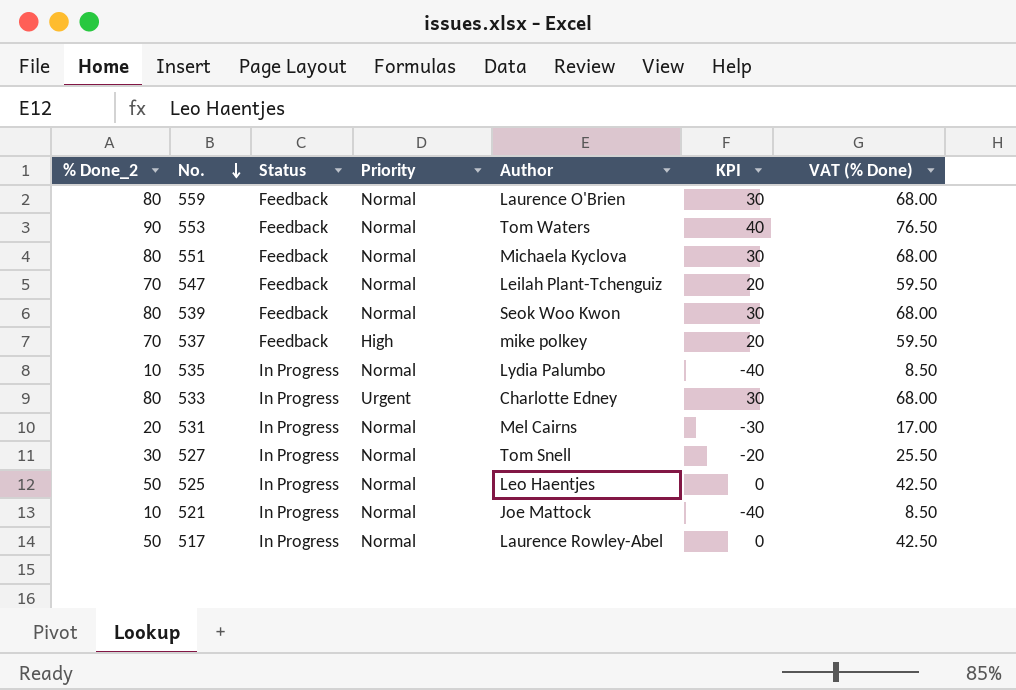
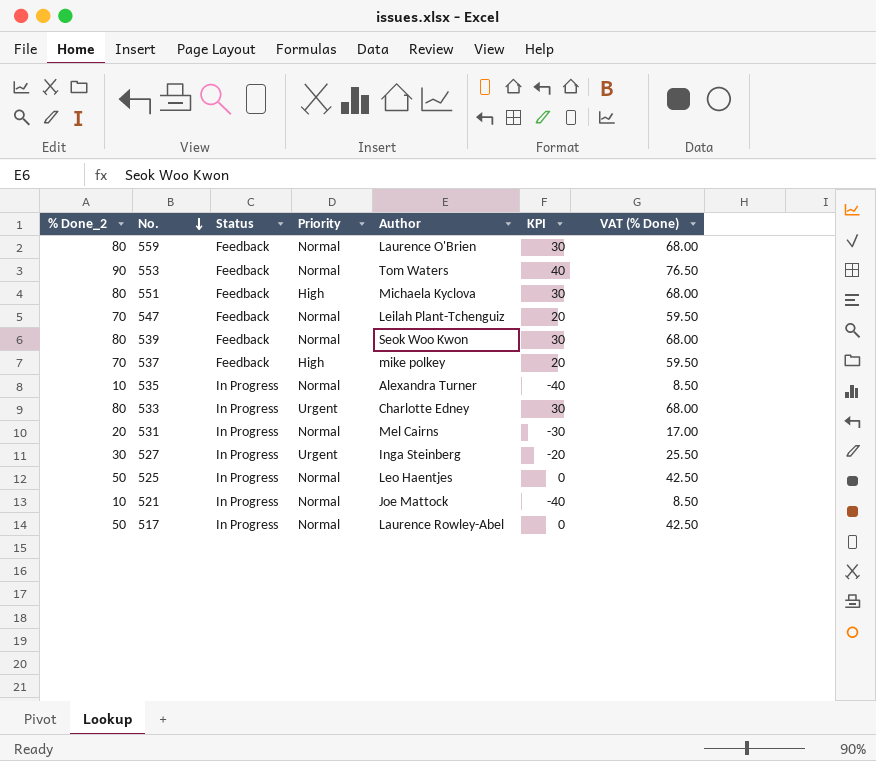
551 | Priority: Normal -> High
535 | Author: Lydia Palumbo -> Alexandra Turner
527 | Priority: Normal -> Urgent
527 | Author: Tom Snell -> Inga Steinberg

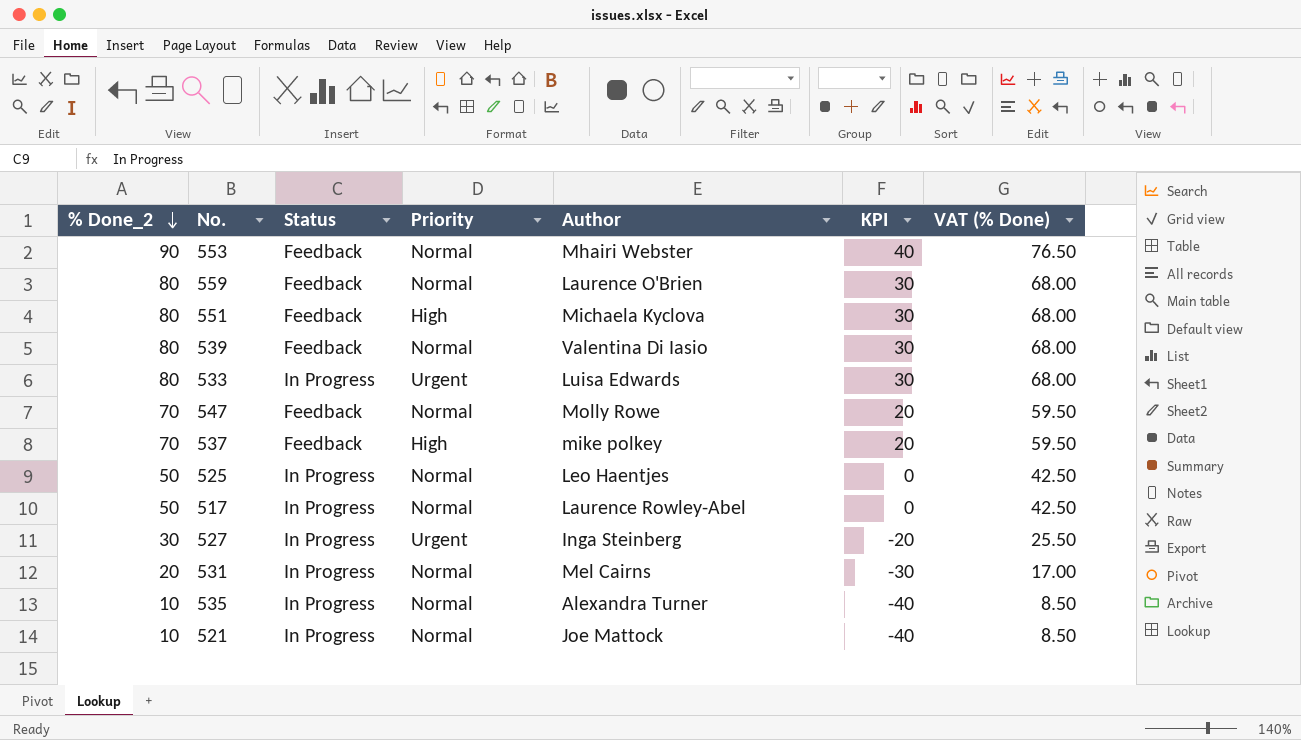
row order: No. descending -> % Done_2 descending
553 | Author: Tom Waters -> Mhairi Webster
539 | Author: Seok Woo Kwon -> Valentina Di Iasio
533 | Author: Charlotte Edney -> Luisa Edwards
547 | Author: Leilah Plant-Tchenguiz -> Molly Rowe

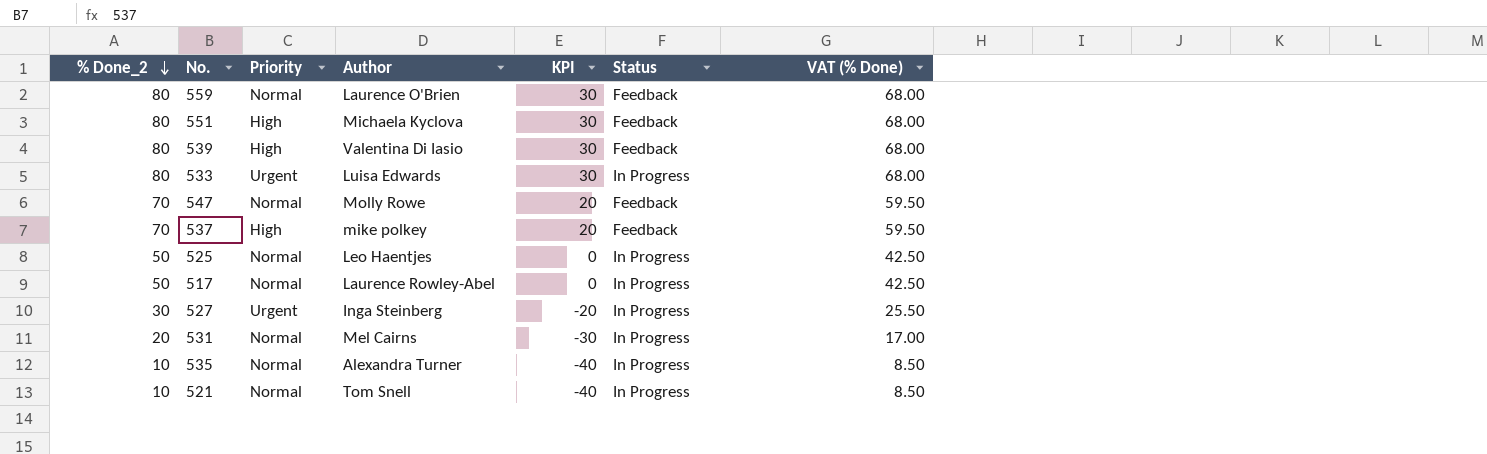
column Status | position: 3 -> 6
row 553: 90 | Feedback | Normal | Mhairi Webster | 40 | 76.50 -> none
539 | Priority: Normal -> High
521 | Author: Joe Mattock -> Tom Snell

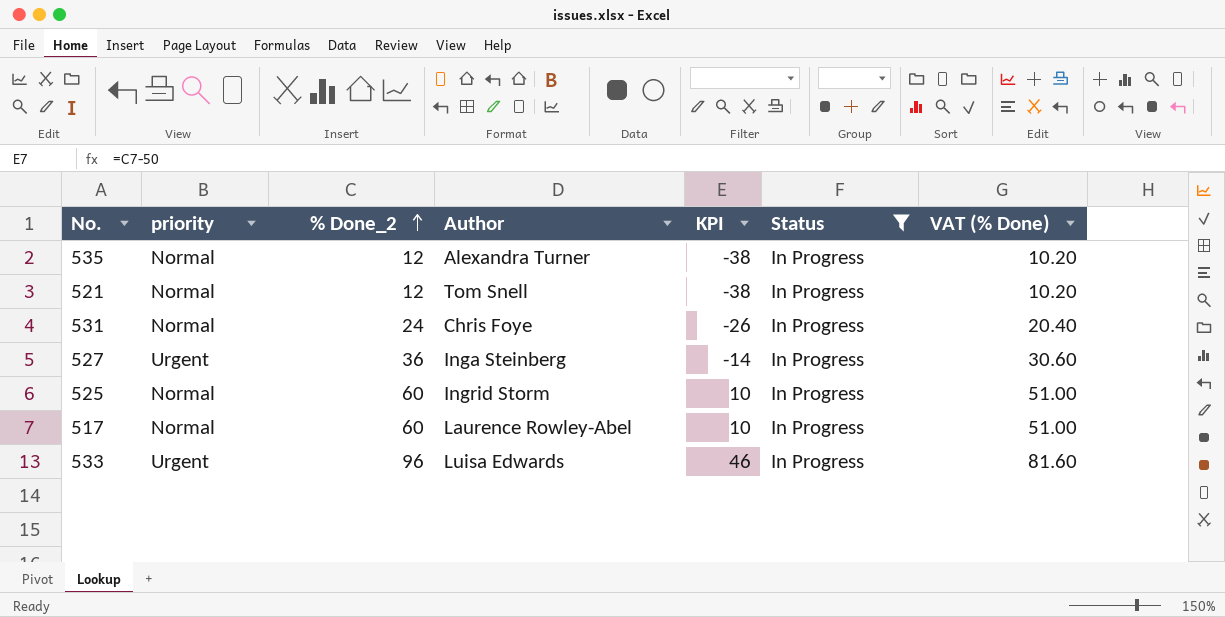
filter: none -> Status = In Progress
row order: % Done_2 descending -> % Done_2 ascending
column name: Priority -> priority
column % Done_2 | position: 1 -> 3
535 | % Done_2: 10 -> 12
535 | KPI: -40 -> -38
535 | VAT (% Done): 8.50 -> 10.20
521 | % Done_2: 10 -> 12
521 | KPI: -40 -> -38
521 | VAT (% Done): 8.50 -> 10.20
531 | % Done_2: 20 -> 24
531 | Author: Mel Cairns -> Chris Foye
531 | KPI: -30 -> -26
531 | VAT (% Done): 17.00 -> 20.40
527 | % Done_2: 30 -> 36
527 | KPI: -20 -> -14
527 | VAT (% Done): 25.50 -> 30.60
525 | % Done_2: 50 -> 60
525 | Author: Leo Haentjes -> Ingrid Storm
525 | KPI: 0 -> 10
525 | VAT (% Done): 42.50 -> 51.00
517 | % Done_2: 50 -> 60
517 | KPI: 0 -> 10
517 | VAT (% Done): 42.50 -> 51.00
533 | % Done_2: 80 -> 96
533 | KPI: 30 -> 46
533 | VAT (% Done): 68.00 -> 81.60

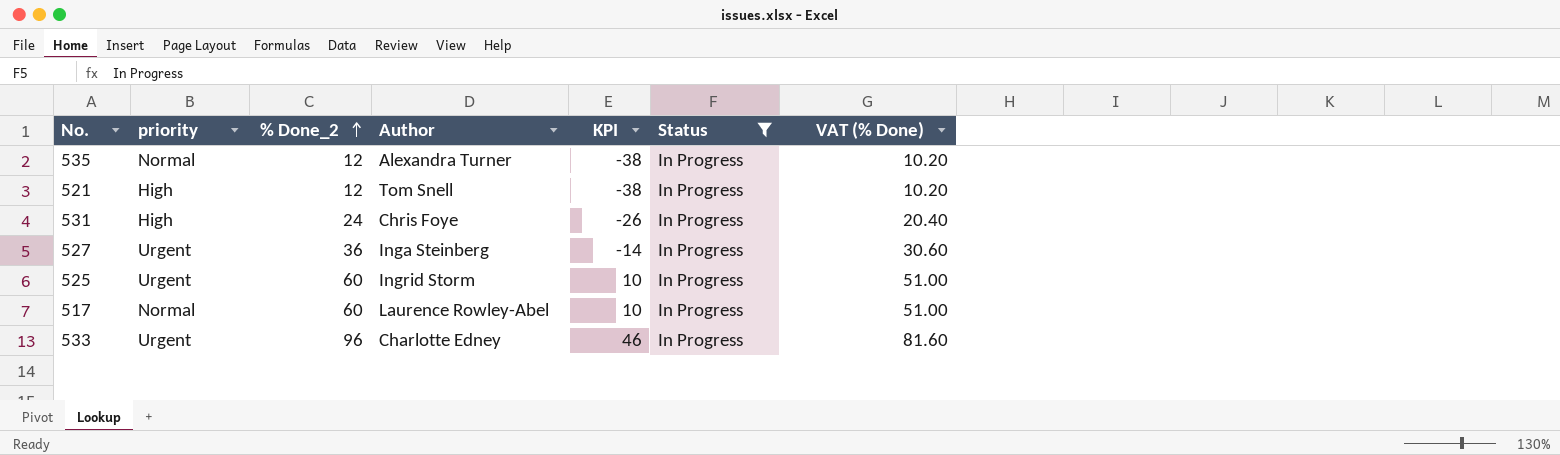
521 | priority: Normal -> High
531 | priority: Normal -> High
525 | priority: Normal -> Urgent
533 | Author: Luisa Edwards -> Charlotte Edney

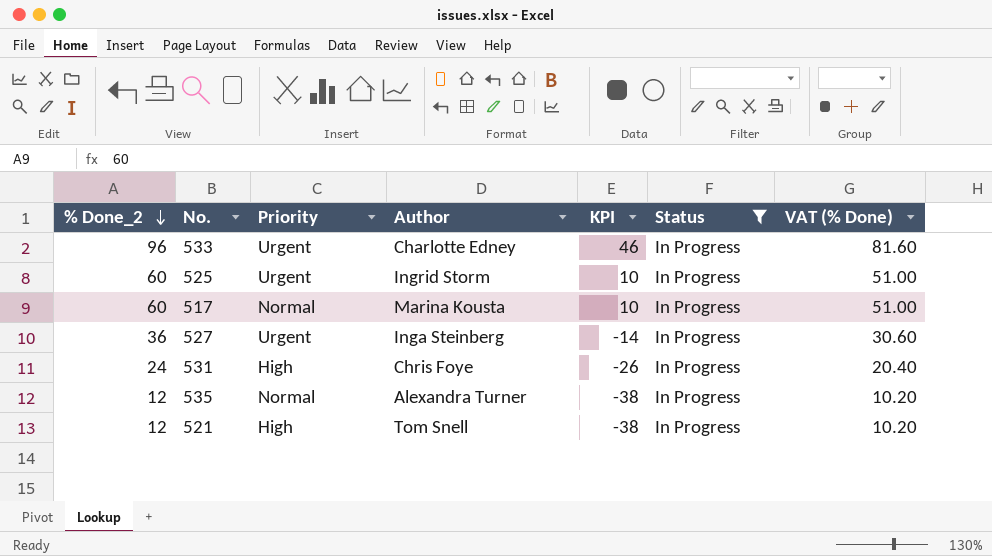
row order: % Done_2 ascending -> % Done_2 descending
column % Done_2 | position: 3 -> 1
column name: priority -> Priority
517 | Author: Laurence Rowley-Abel -> Marina Kousta

